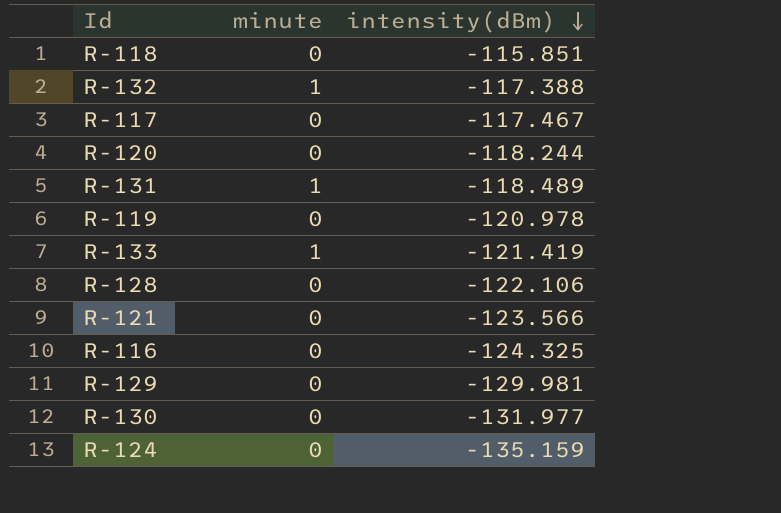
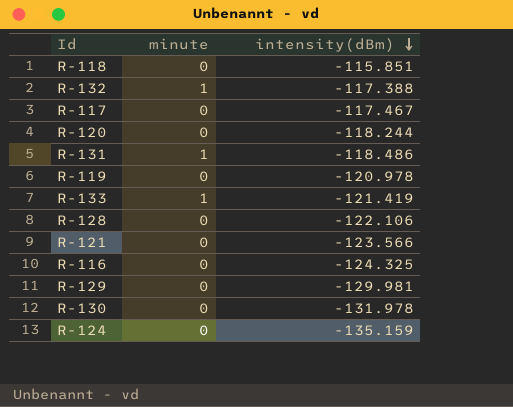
R-131 | intensity(dBm): -118.489 -> -118.486
R-130 | intensity(dBm): -131.977 -> -131.978

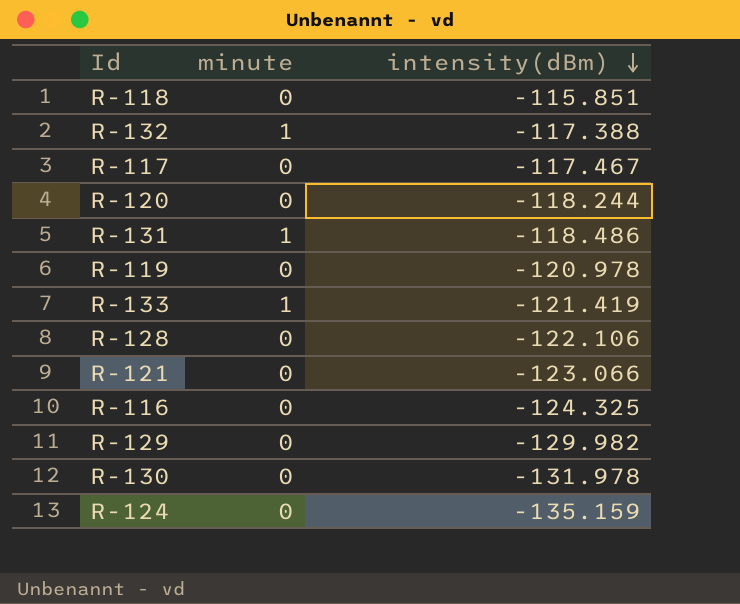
R-121 | intensity(dBm): -123.566 -> -123.066
R-129 | intensity(dBm): -129.981 -> -129.982

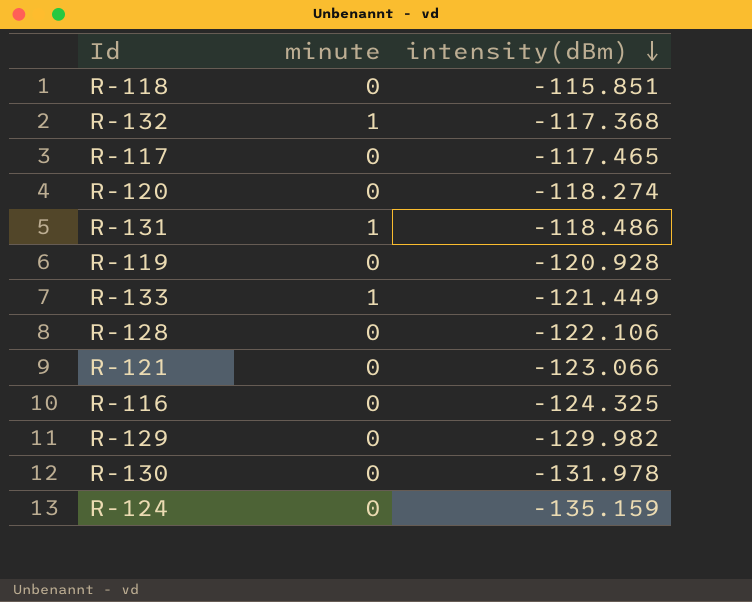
R-132 | intensity(dBm): -117.388 -> -117.368
R-117 | intensity(dBm): -117.467 -> -117.465
R-120 | intensity(dBm): -118.244 -> -118.274
R-119 | intensity(dBm): -120.978 -> -120.928
R-133 | intensity(dBm): -121.419 -> -121.449

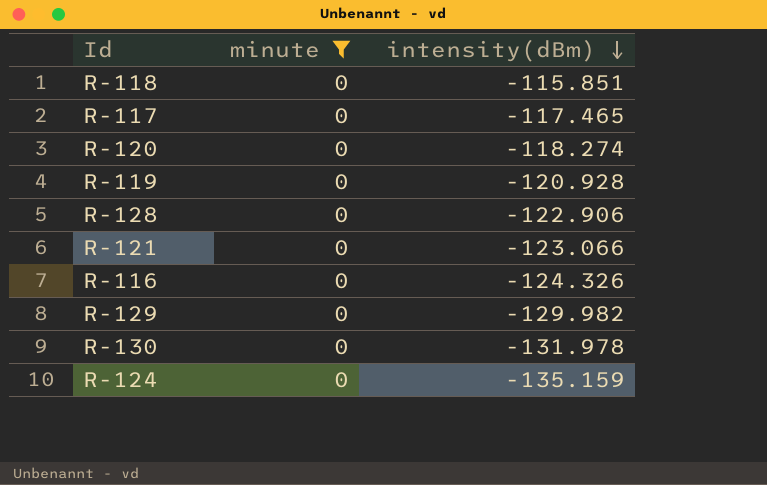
filter: none -> minute = 0
R-128 | intensity(dBm): -122.106 -> -122.906
R-116 | intensity(dBm): -124.325 -> -124.326

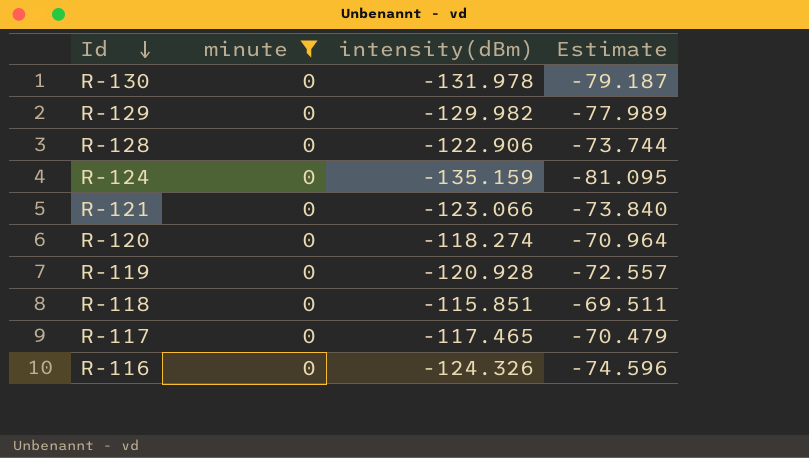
row order: intensity(dBm) descending -> Id descending
column Estimate | formula: none -> [intensity(dBm)] * 0.6

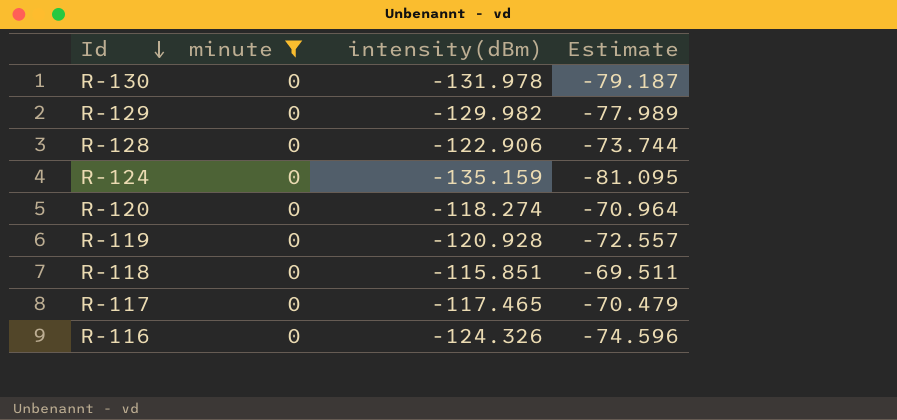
row R-121: 0 | -123.066 | -73.840 -> none

